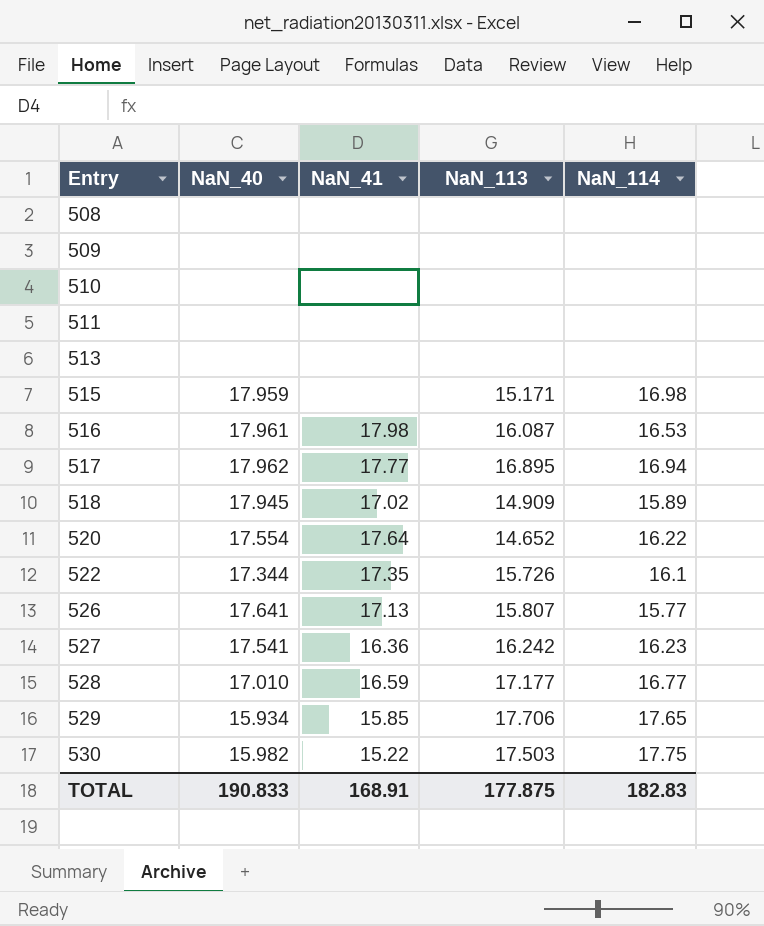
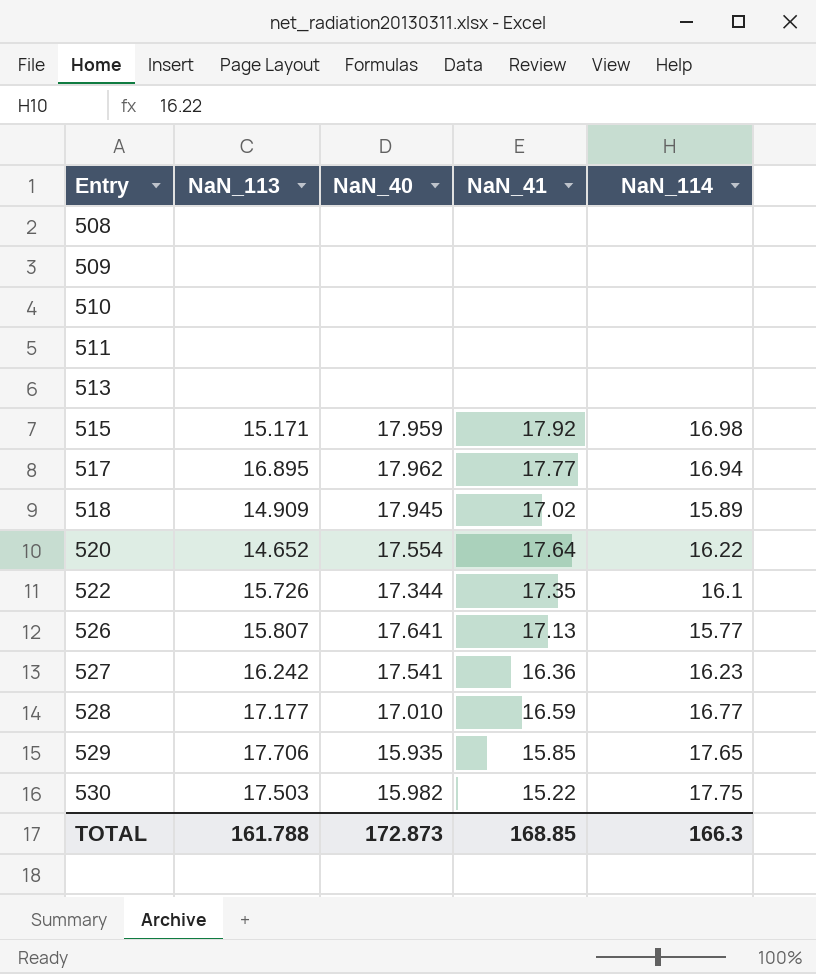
column NaN_113 | position: 4 -> 2
row 516: 17.961 | 17.98 | 16.087 | 16.53 -> none
515 | NaN_41: none -> 17.92
529 | NaN_40: 15.934 -> 15.935
TOTAL | NaN_113: 177.875 -> 161.788
TOTAL | NaN_40: 190.833 -> 172.873
TOTAL | NaN_41: 168.91 -> 168.85
TOTAL | NaN_114: 182.83 -> 166.3

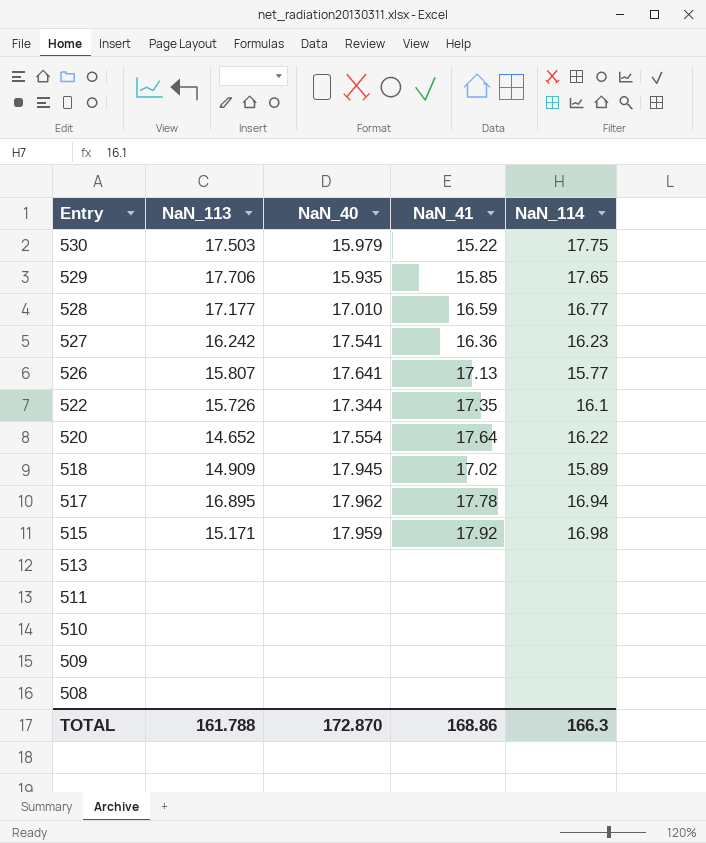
row order: Entry ascending -> Entry descending
530 | NaN_40: 15.982 -> 15.979
517 | NaN_41: 17.77 -> 17.78
TOTAL | NaN_40: 172.873 -> 172.870
TOTAL | NaN_41: 168.85 -> 168.86

